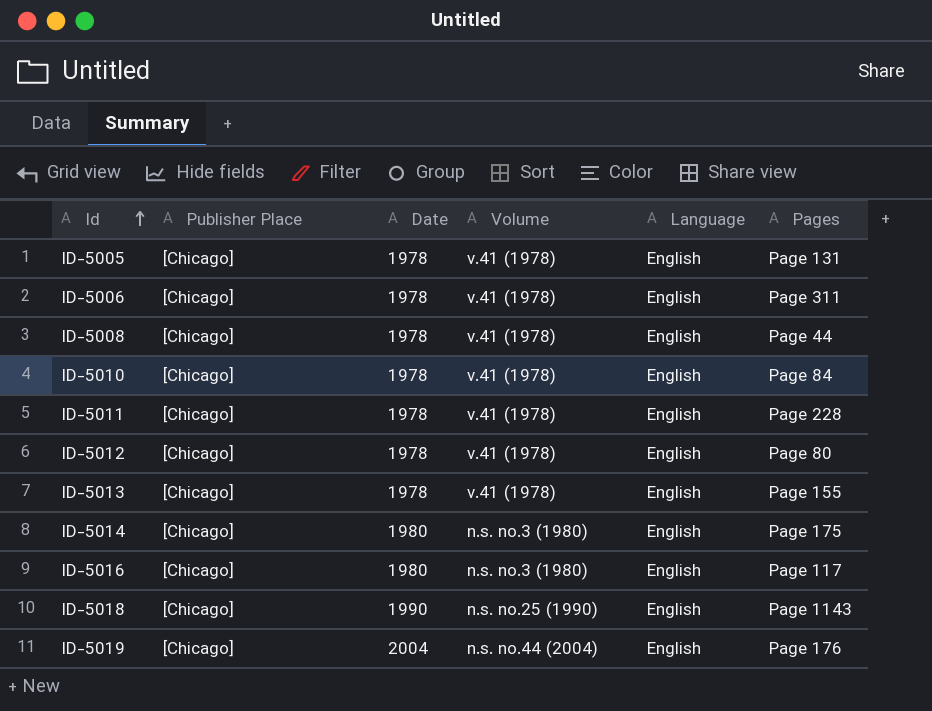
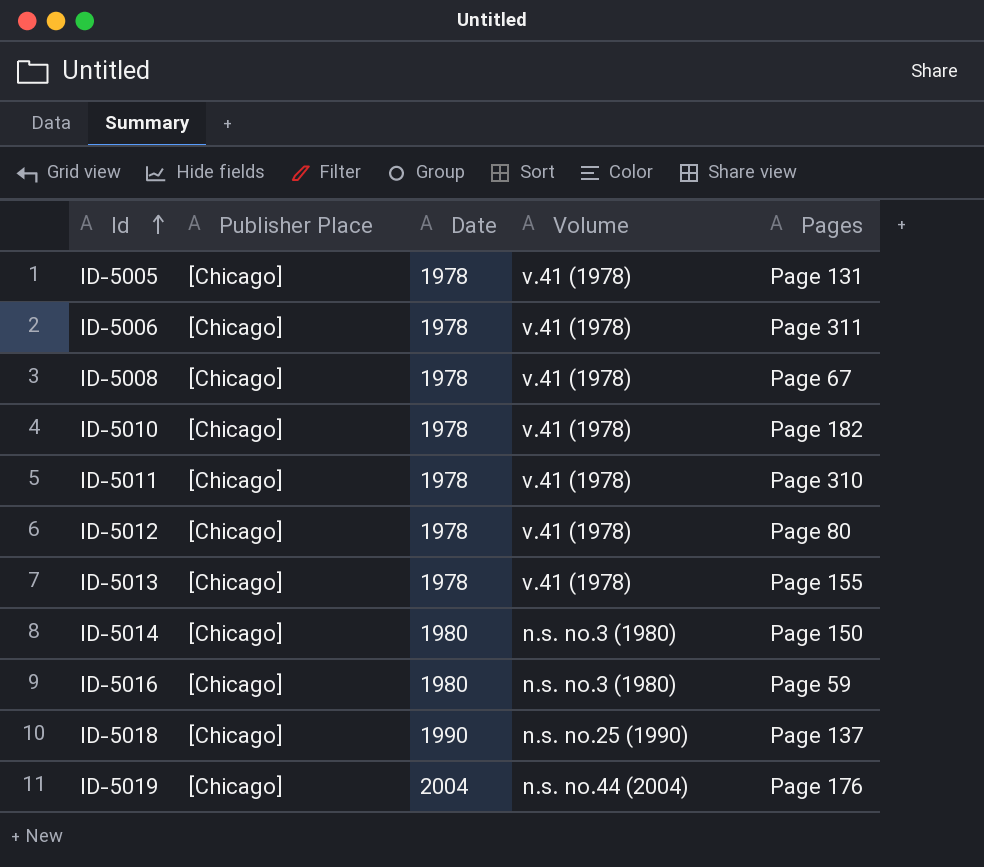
column Language | position: 5 -> none
ID-5008 | Pages: Page 44 -> Page 67
ID-5010 | Pages: Page 84 -> Page 182
ID-5011 | Pages: Page 228 -> Page 310
ID-5014 | Pages: Page 175 -> Page 150
ID-5016 | Pages: Page 117 -> Page 59
ID-5018 | Pages: Page 1143 -> Page 137

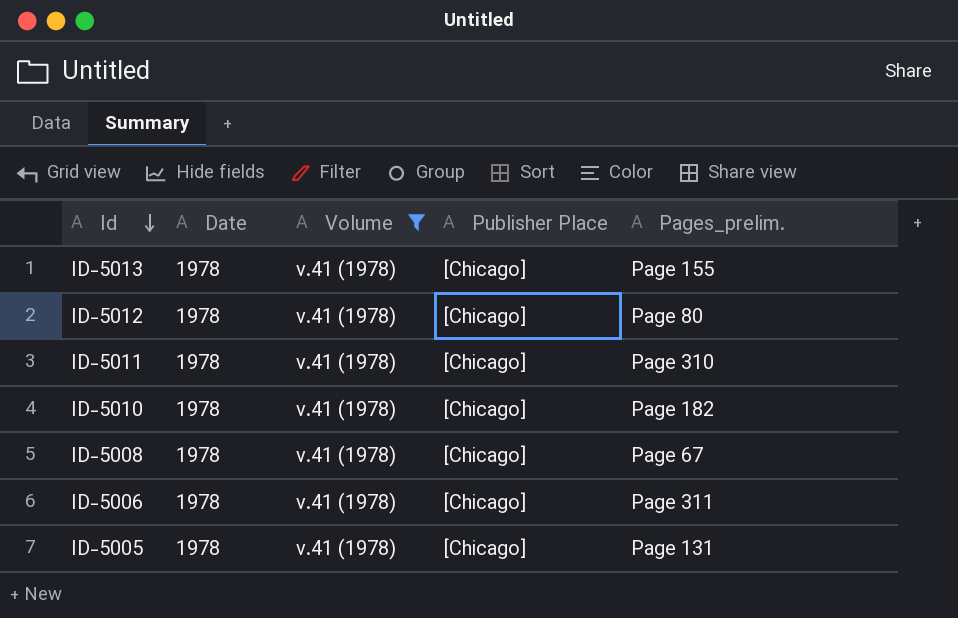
filter: none -> Volume = v.41 (1978)
row order: Id ascending -> Id descending
column Publisher Place | position: 2 -> 4
column name: Pages -> Pages_prelim.

